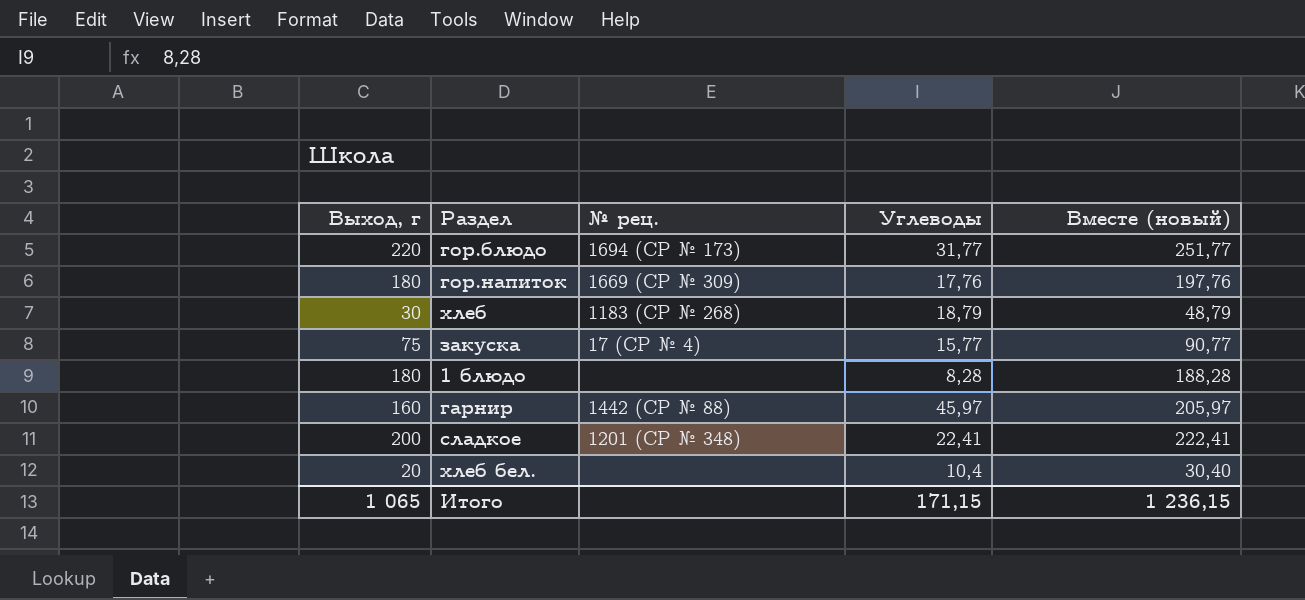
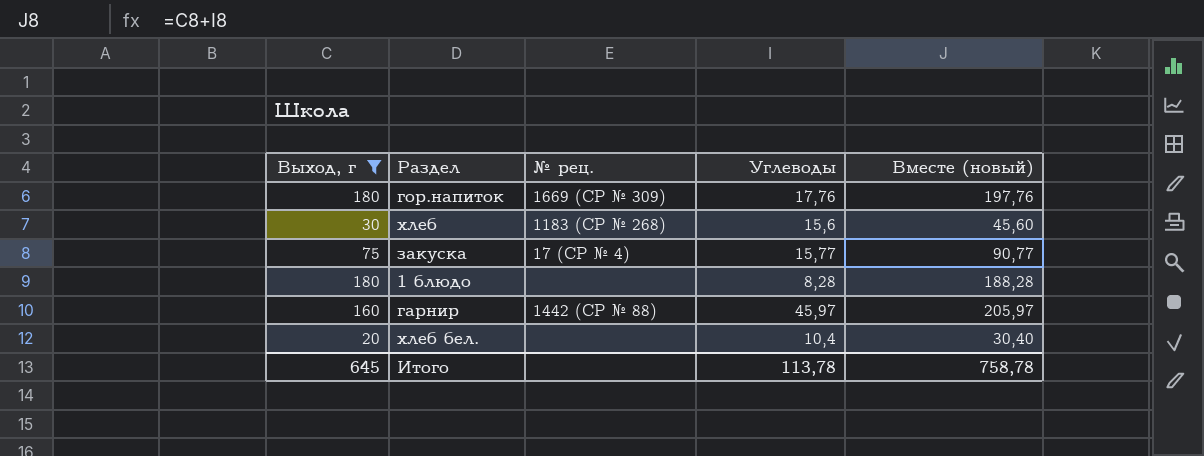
filter: none -> Выход, г <= 180
хлеб | Углеводы: 18,79 -> 15,6
хлеб | Вместе (новый): 48,79 -> 45,60
Итого | Выход, г: 1 065 -> 645
Итого | Углеводы: 171,15 -> 113,78
Итого | Вместе (новый): 1 236,15 -> 758,78

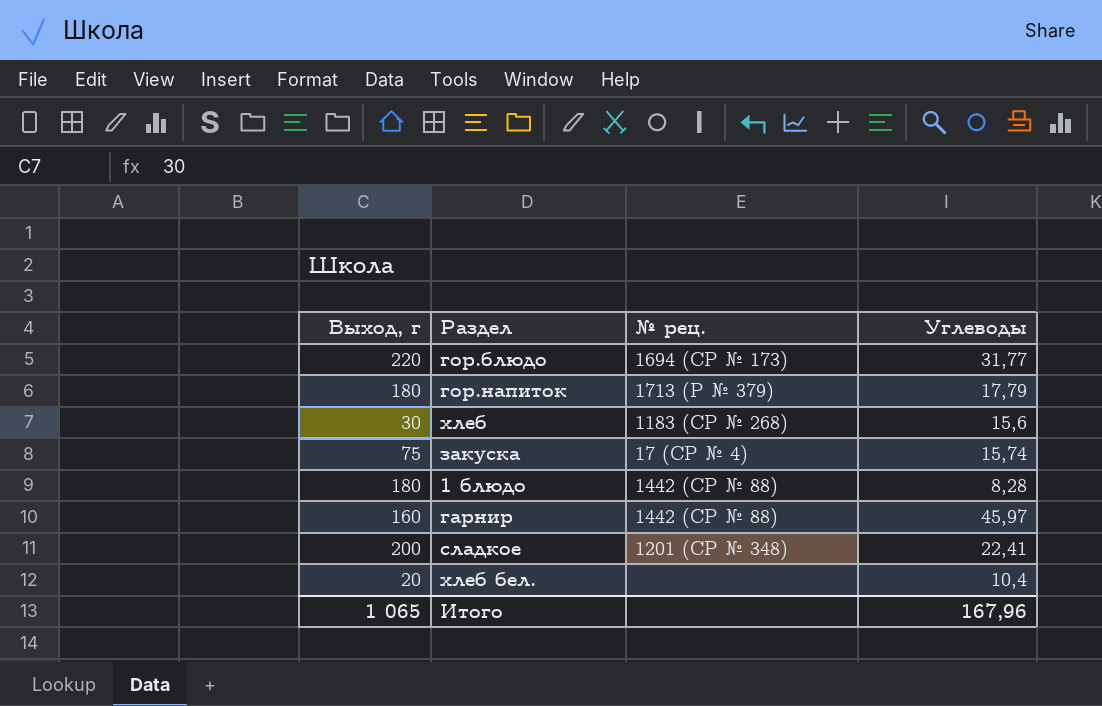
filter: Выход, г <= 180 -> none
column Вместе (новый) | formula: [Выход, г] + [Углеводы] -> none
гор.напиток | № рец.: 1669 (СР № 309) -> 1713 (Р № 379)
гор.напиток | Углеводы: 17,76 -> 17,79
закуска | Углеводы: 15,77 -> 15,74
1 блюдо | № рец.: none -> 1442 (СР № 88)
Итого | Выход, г: 645 -> 1 065
Итого | Углеводы: 113,78 -> 167,96

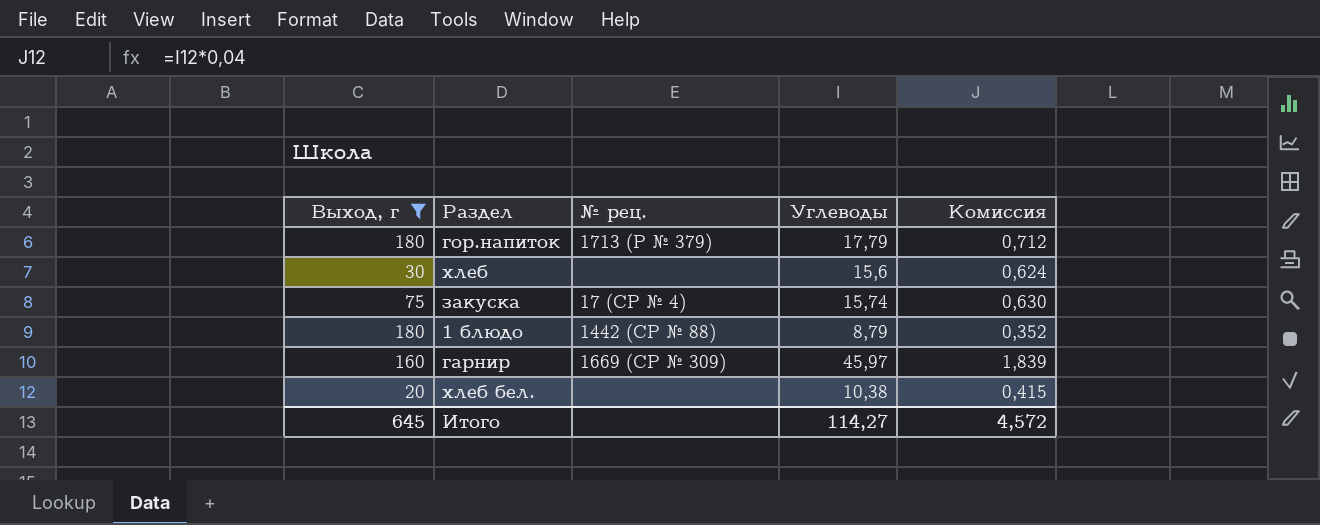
filter: none -> Выход, г <= 180
column Комиссия | formula: none -> [Углеводы] * 0,04
хлеб | № рец.: 1183 (СР № 268) -> none
1 блюдо | Углеводы: 8,28 -> 8,79
гарнир | № рец.: 1442 (СР № 88) -> 1669 (СР № 309)
хлеб бел. | Углеводы: 10,4 -> 10,38
Итого | Выход, г: 1 065 -> 645
Итого | Углеводы: 167,96 -> 114,27

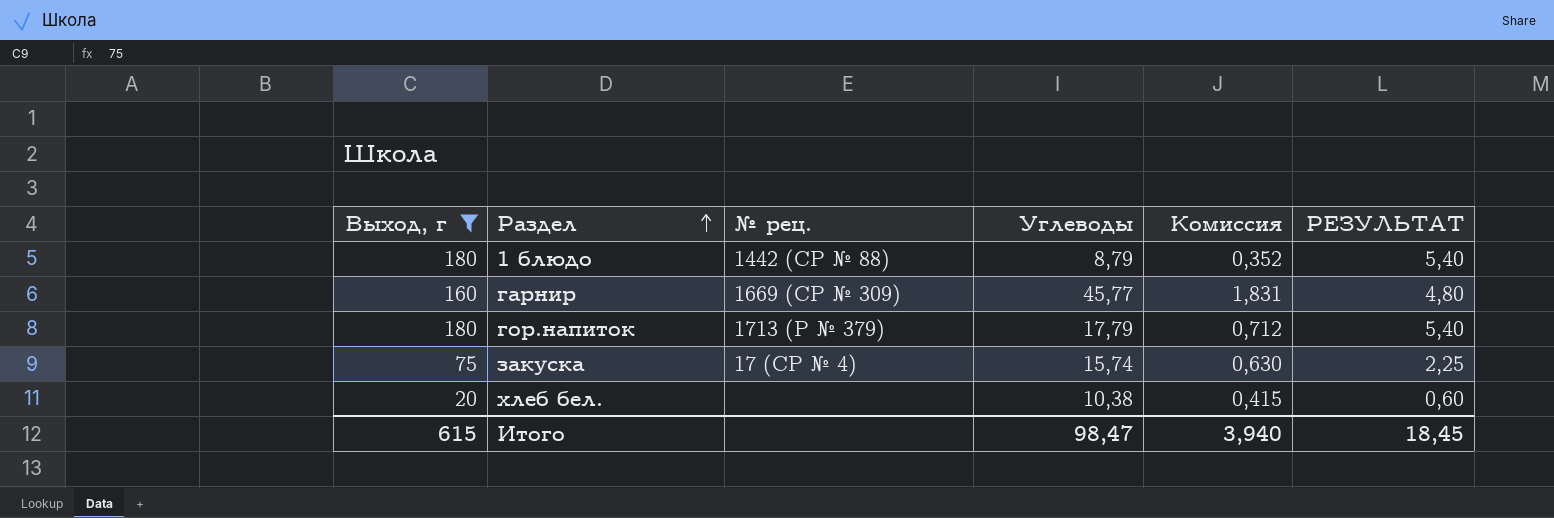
row order: none -> Раздел ascending
column РЕЗУЛЬТАТ | formula: none -> [Выход, г] * 0,03
row хлеб: 30 | none | 15,6 | 0,624 -> none
гарнир | Углеводы: 45,97 -> 45,77
гарнир | Комиссия: 1,839 -> 1,831
Итого | Выход, г: 645 -> 615
Итого | Углеводы: 114,27 -> 98,47
Итого | Комиссия: 4,572 -> 3,940

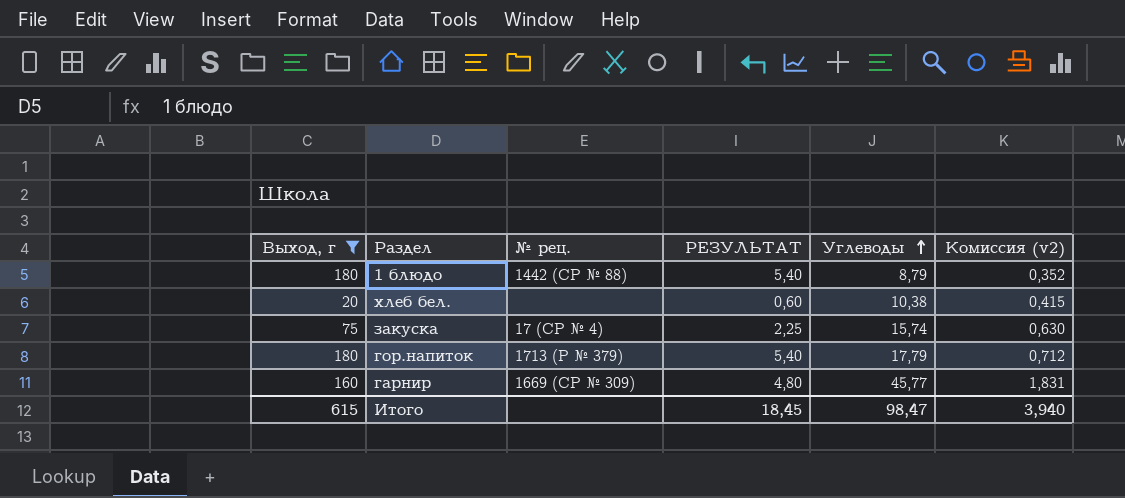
row order: Раздел ascending -> Углеводы ascending
column РЕЗУЛЬТАТ | position: 6 -> 4
column name: Комиссия -> Комиссия (v2)

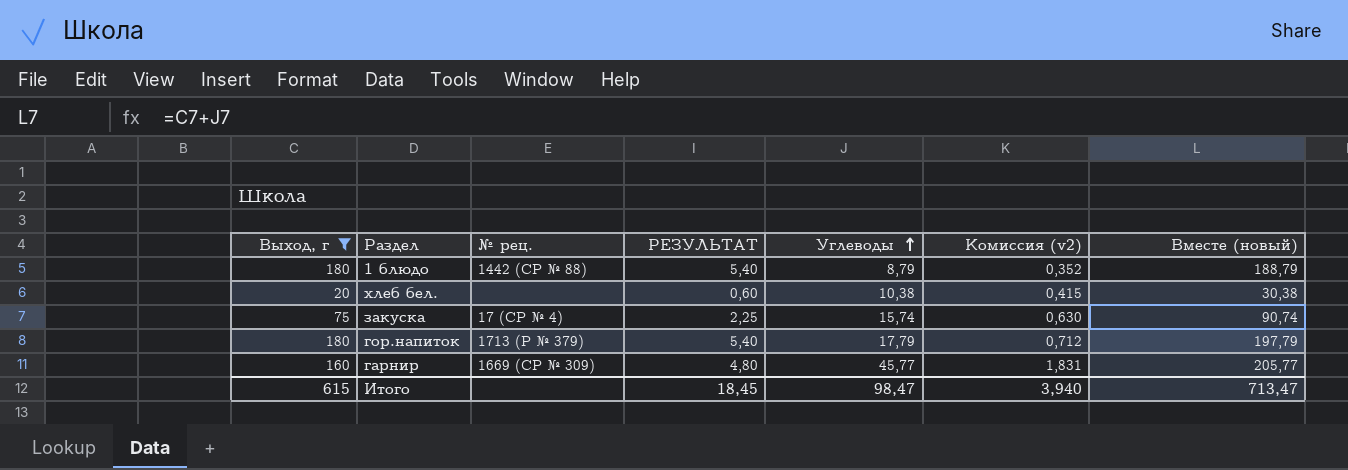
column Вместе (новый) | formula: none -> [Выход, г] + [Углеводы]

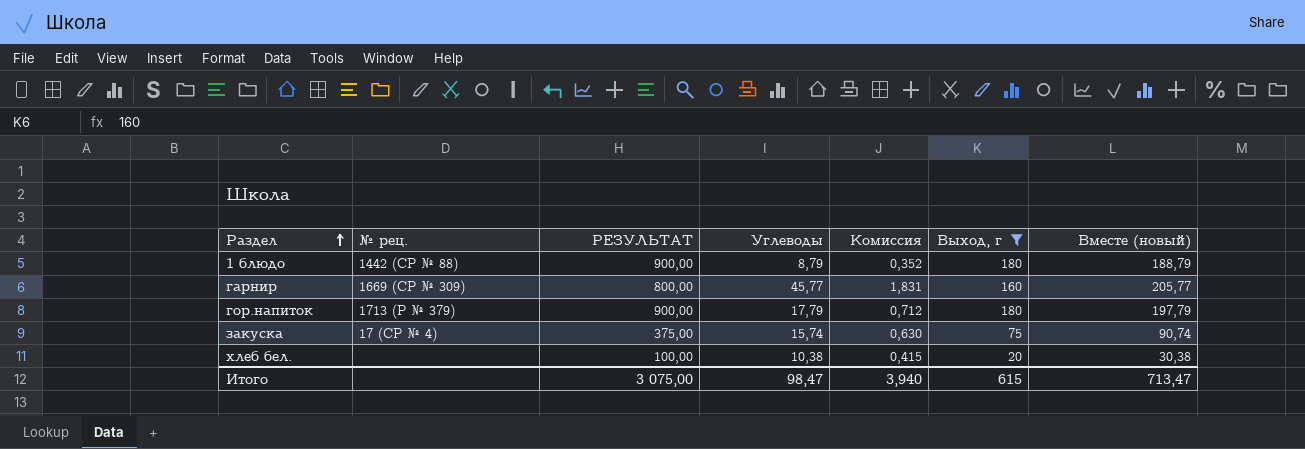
row order: Углеводы ascending -> Раздел ascending
column РЕЗУЛЬТАТ | formula: [Выход, г] * 0,03 -> [Выход, г] * 5
column name: Комиссия (v2) -> Комиссия
column Выход, г | position: 1 -> 6
Итого | РЕЗУЛЬТАТ: 18,45 -> 3 075,00

